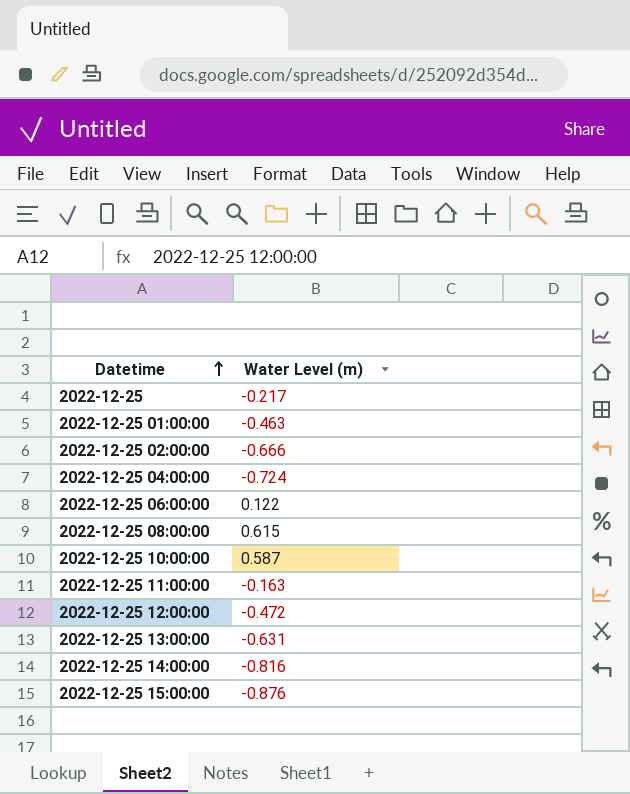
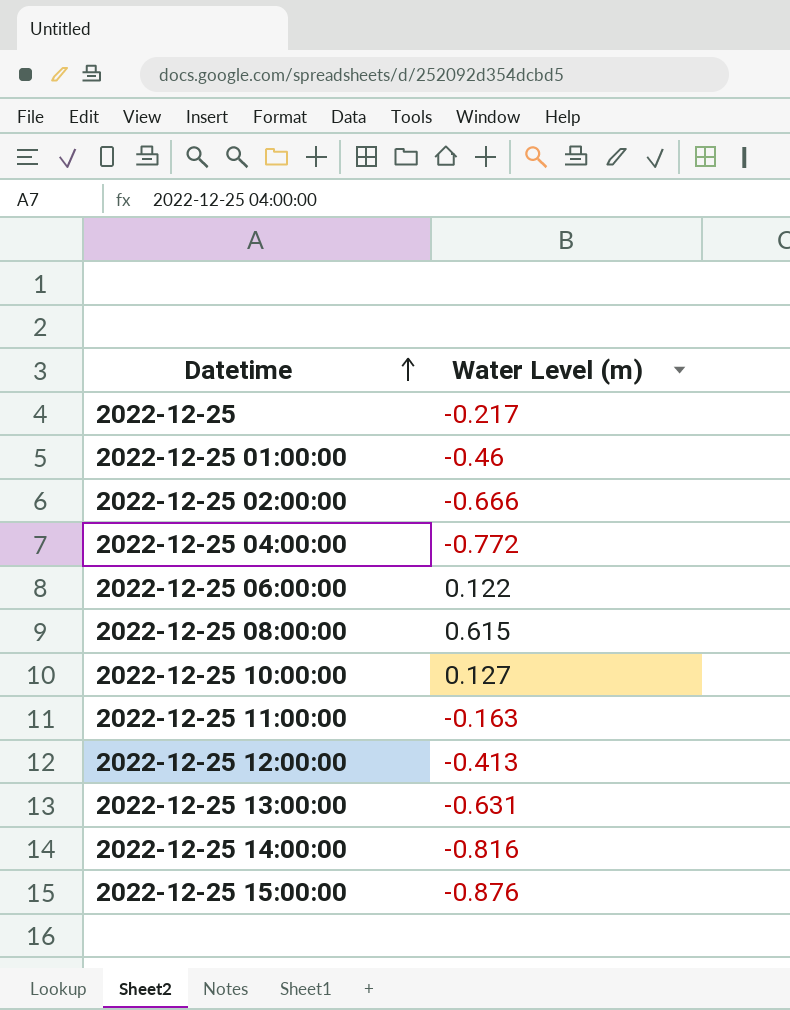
2022-12-25 01:00:00 | Water Level (m): -0.463 -> -0.46
2022-12-25 04:00:00 | Water Level (m): -0.724 -> -0.772
2022-12-25 10:00:00 | Water Level (m): 0.587 -> 0.127
2022-12-25 12:00:00 | Water Level (m): -0.472 -> -0.413

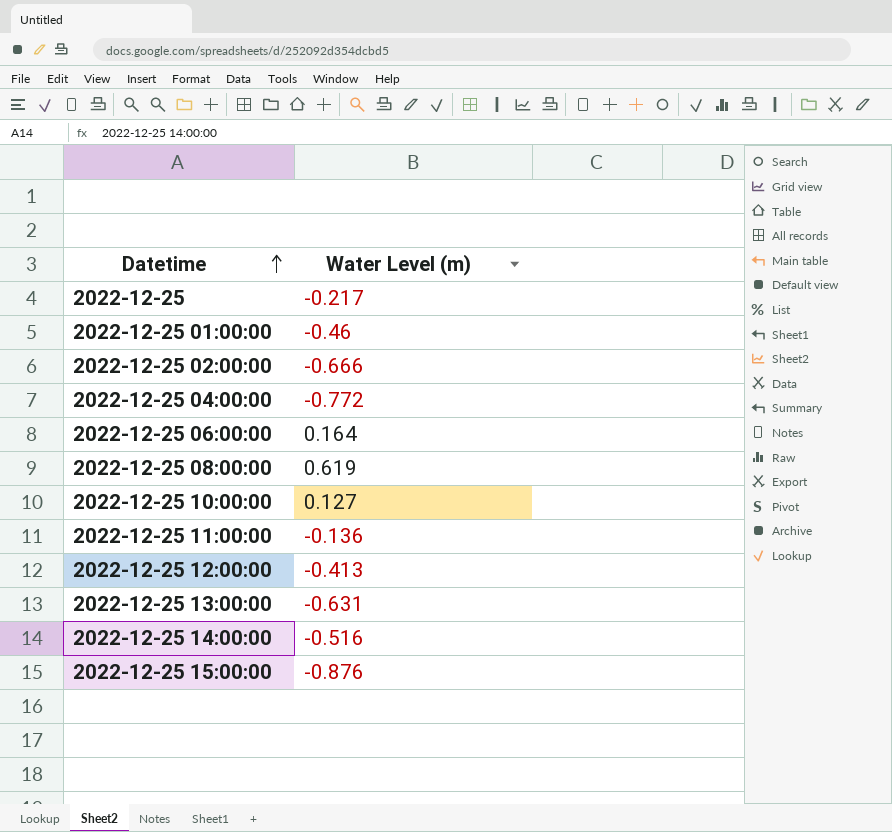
2022-12-25 06:00:00 | Water Level (m): 0.122 -> 0.164
2022-12-25 08:00:00 | Water Level (m): 0.615 -> 0.619
2022-12-25 11:00:00 | Water Level (m): -0.163 -> -0.136
2022-12-25 14:00:00 | Water Level (m): -0.816 -> -0.516

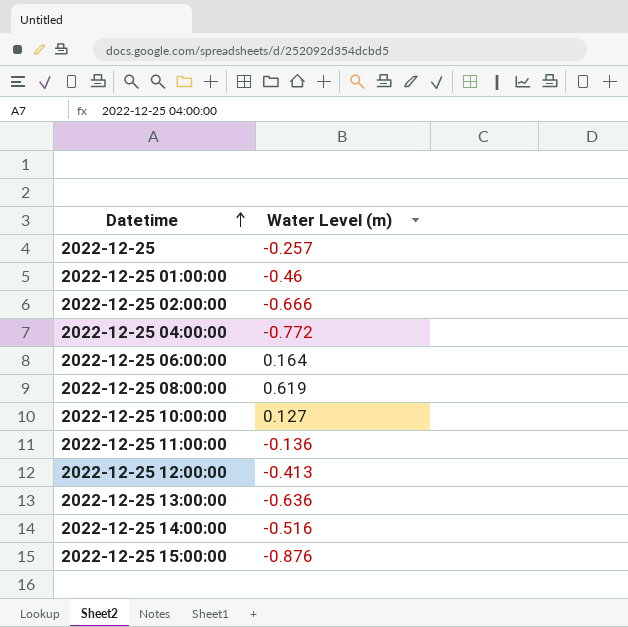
2022-12-25 | Water Level (m): -0.217 -> -0.257
2022-12-25 13:00:00 | Water Level (m): -0.631 -> -0.636

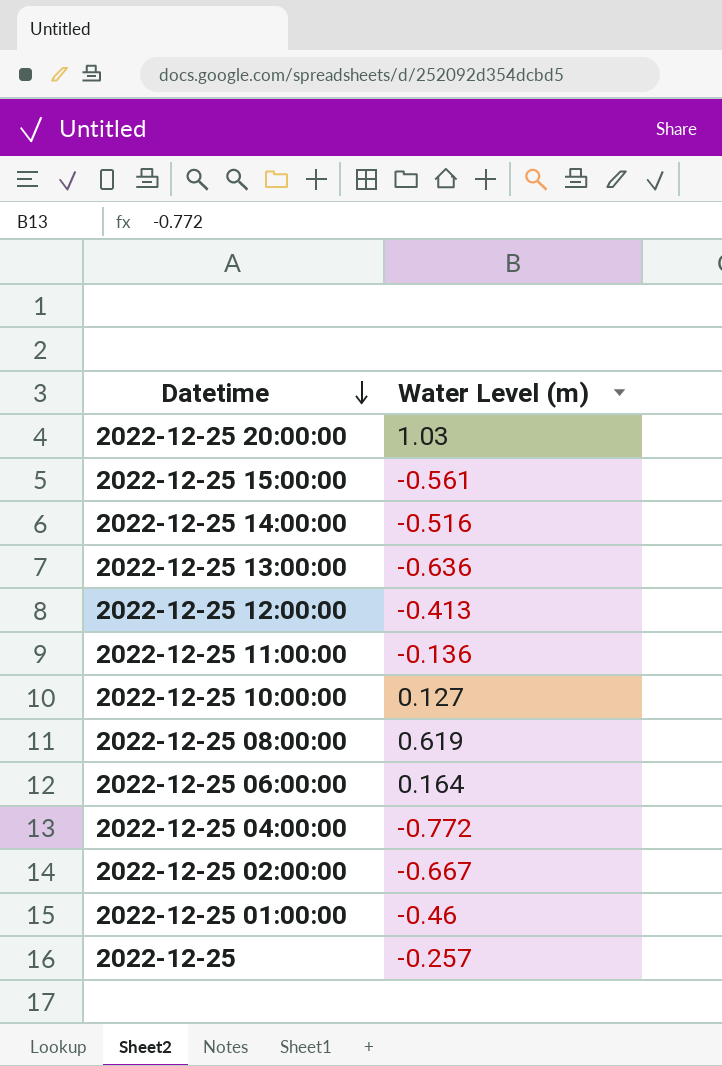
row order: Datetime ascending -> Datetime descending
row 2022-12-25 20:00:00: none -> 1.03
2022-12-25 15:00:00 | Water Level (m): -0.876 -> -0.561
2022-12-25 02:00:00 | Water Level (m): -0.666 -> -0.667

